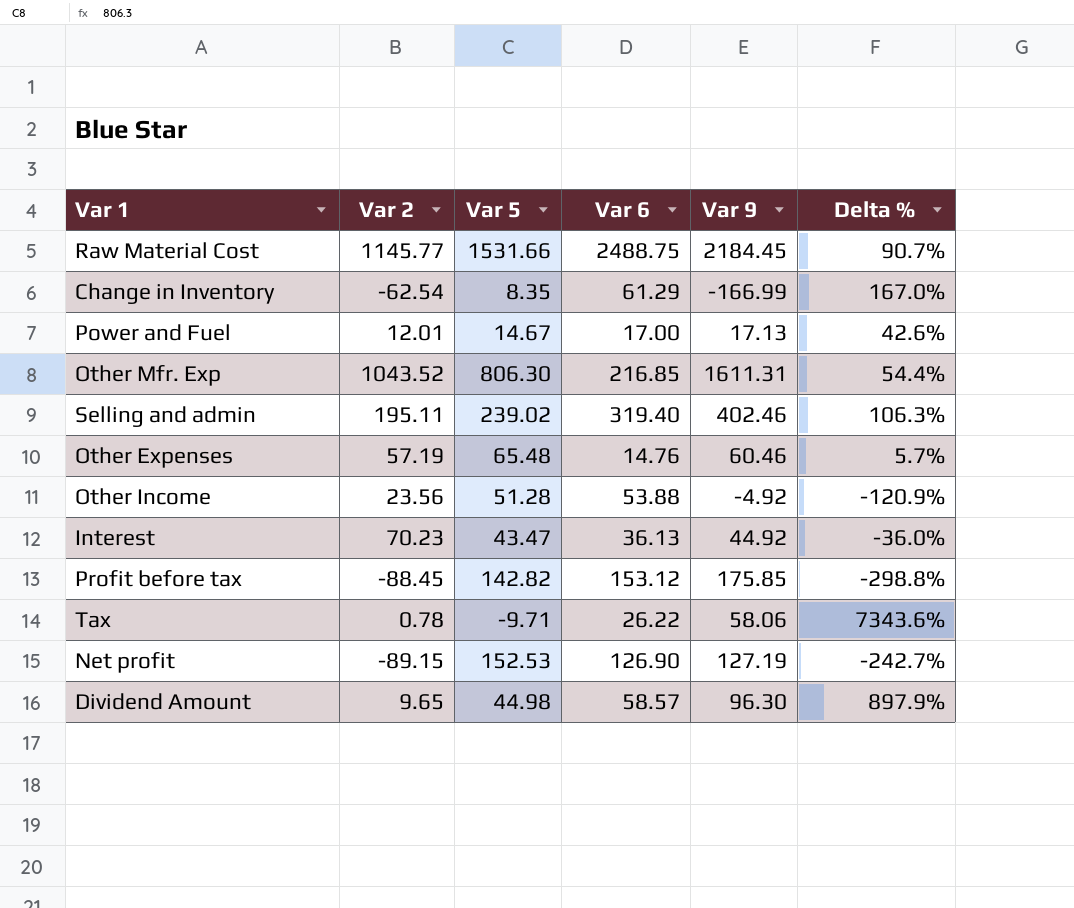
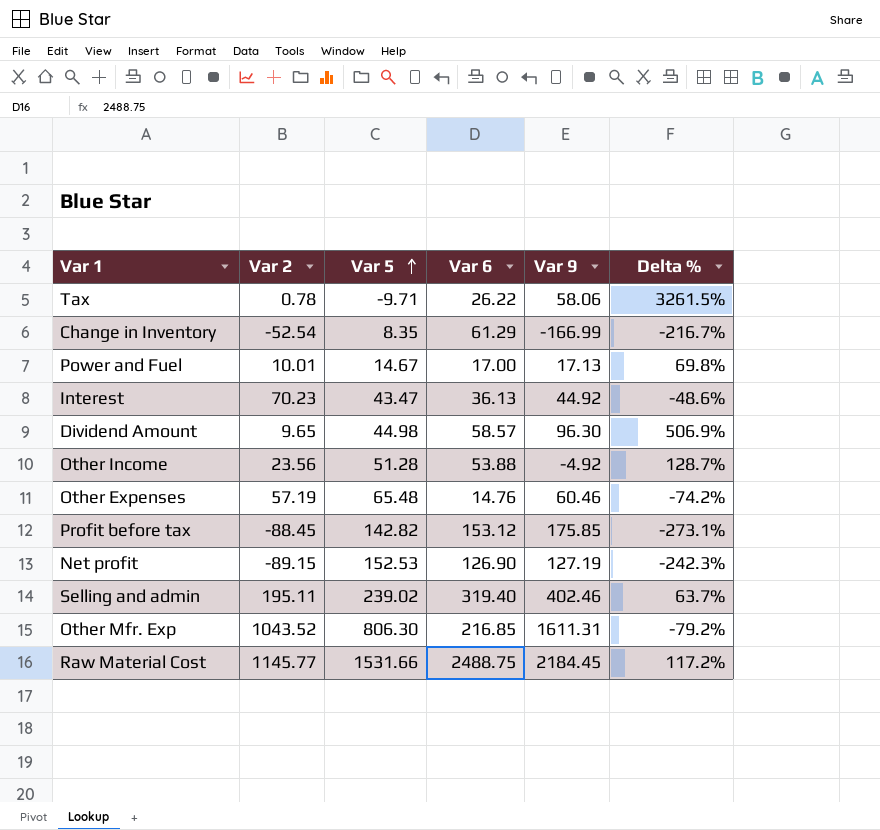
row order: none -> Var 5 ascending
column Delta % | formula: ([Var 9] - [Var 2]) / [Var 2] -> ([Var 6] - [Var 2]) / [Var 2]
Change in Inventory | Var 2: -62.54 -> -52.54
Power and Fuel | Var 2: 12.01 -> 10.01

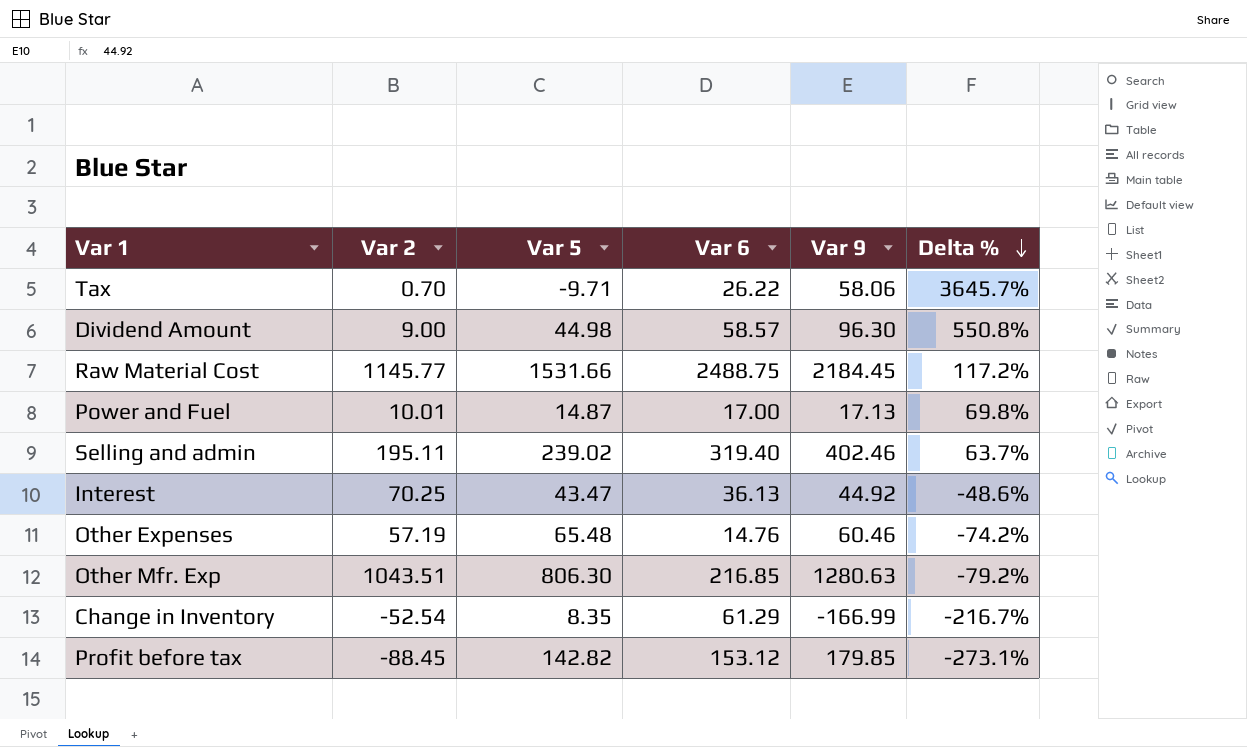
row order: Var 5 ascending -> Delta % descending
row Other Income: 23.56 | 51.28 | 53.88 | -4.92 | 128.7% -> none
row Net profit: -89.15 | 152.53 | 126.90 | 127.19 | -242.3% -> none
Tax | Var 2: 0.78 -> 0.70
Tax | Delta %: 3261.5% -> 3645.7%
Dividend Amount | Var 2: 9.65 -> 9.00
Dividend Amount | Delta %: 506.9% -> 550.8%
Power and Fuel | Var 5: 14.67 -> 14.87
Interest | Var 2: 70.23 -> 70.25
Other Mfr. Exp | Var 2: 1043.52 -> 1043.51
Other Mfr. Exp | Var 9: 1611.31 -> 1280.63
Profit before tax | Var 9: 175.85 -> 179.85

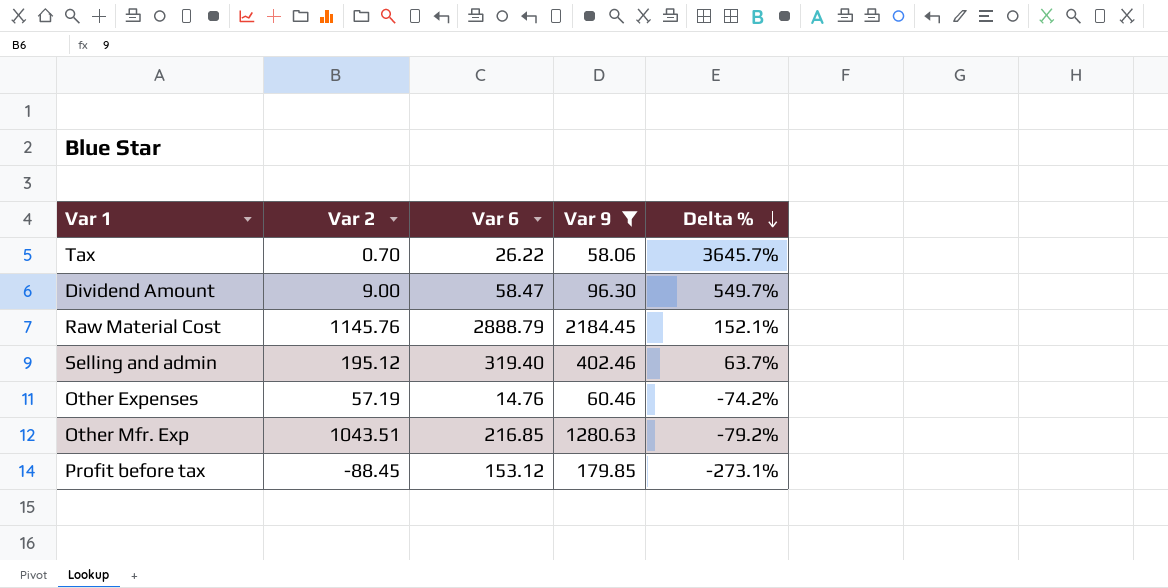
filter: none -> Var 9 >= 58.06
column Var 5 | position: 3 -> none
Dividend Amount | Var 6: 58.57 -> 58.47
Dividend Amount | Delta %: 550.8% -> 549.7%
Raw Material Cost | Var 2: 1145.77 -> 1145.76
Raw Material Cost | Var 6: 2488.75 -> 2888.79
Raw Material Cost | Delta %: 117.2% -> 152.1%
Selling and admin | Var 2: 195.11 -> 195.12

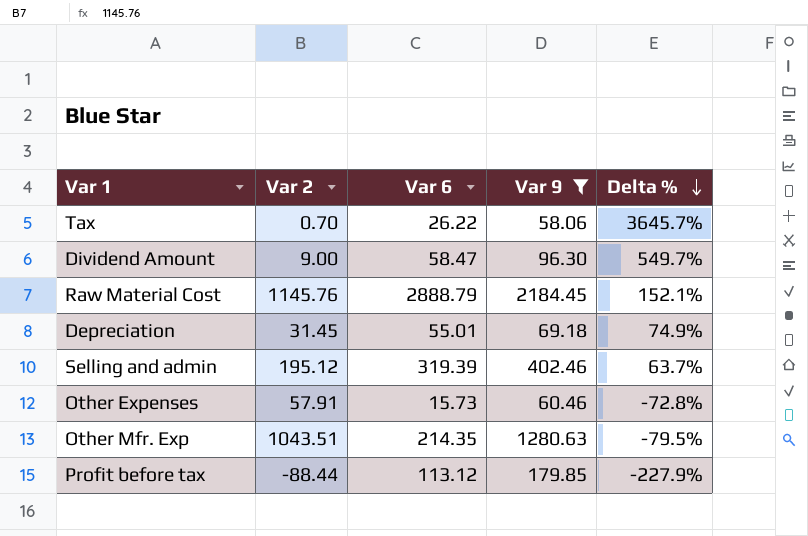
row Depreciation: none -> 31.45 | 55.01 | 69.18 | 74.9%
Selling and admin | Var 6: 319.40 -> 319.39
Other Expenses | Var 2: 57.19 -> 57.91
Other Expenses | Var 6: 14.76 -> 15.73
Other Expenses | Delta %: -74.2% -> -72.8%
Other Mfr. Exp | Var 6: 216.85 -> 214.35
Other Mfr. Exp | Delta %: -79.2% -> -79.5%
Profit before tax | Var 2: -88.45 -> -88.44
Profit before tax | Var 6: 153.12 -> 113.12
Profit before tax | Delta %: -273.1% -> -227.9%

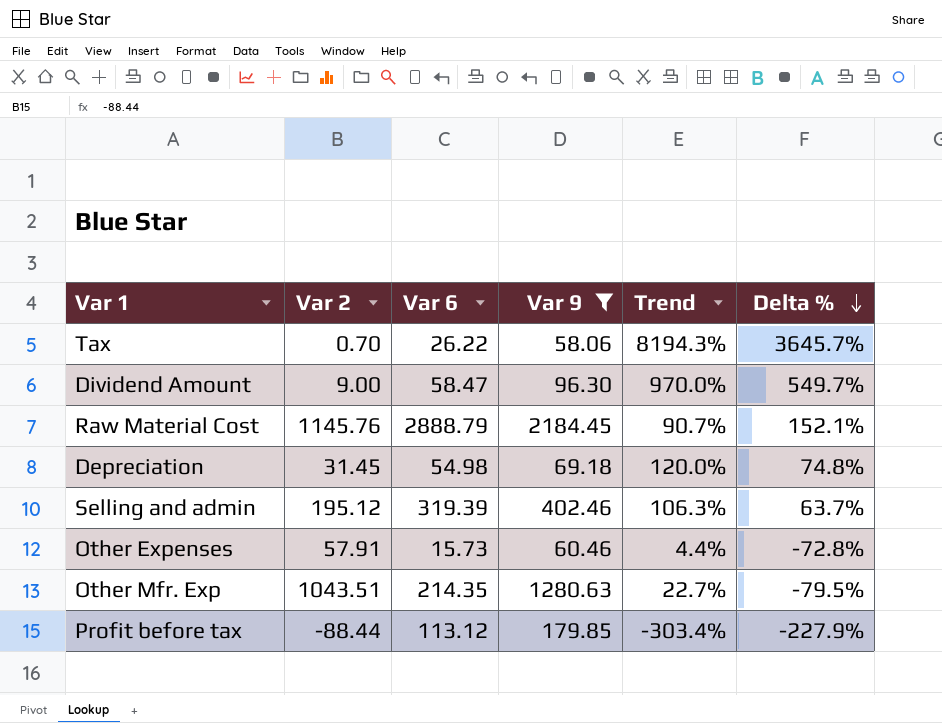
column Trend | formula: none -> ([Var 9] - [Var 2]) / [Var 2]
Depreciation | Var 6: 55.01 -> 54.98
Depreciation | Delta %: 74.9% -> 74.8%

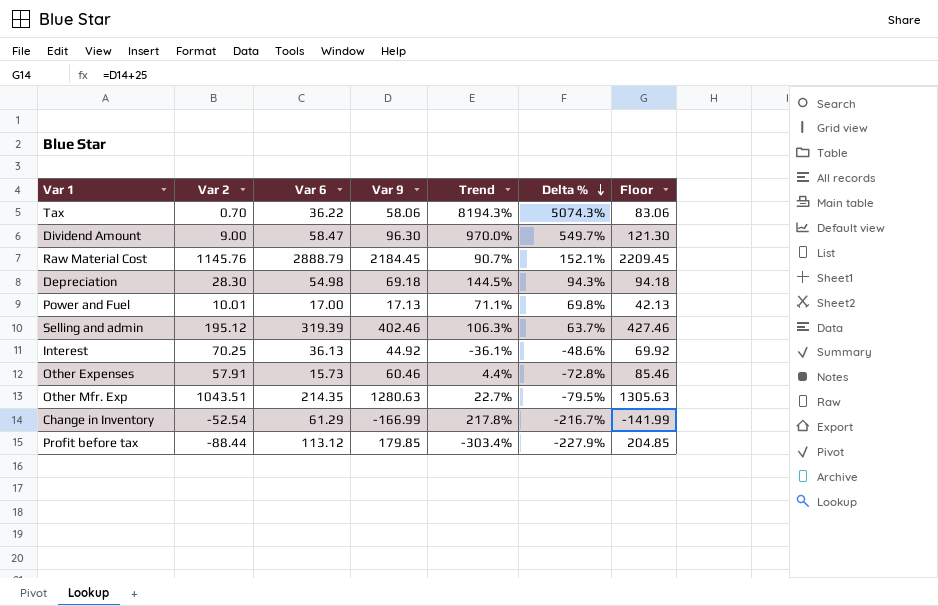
filter: Var 9 >= 58.06 -> none
column Floor | formula: none -> [Var 9] + 25
Tax | Var 6: 26.22 -> 36.22
Tax | Delta %: 3645.7% -> 5074.3%
Depreciation | Var 2: 31.45 -> 28.30
Depreciation | Trend: 120.0% -> 144.5%
Depreciation | Delta %: 74.8% -> 94.3%

